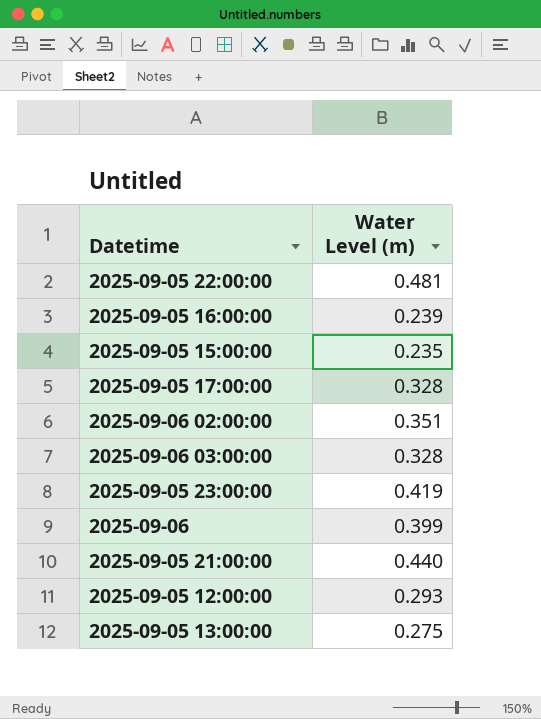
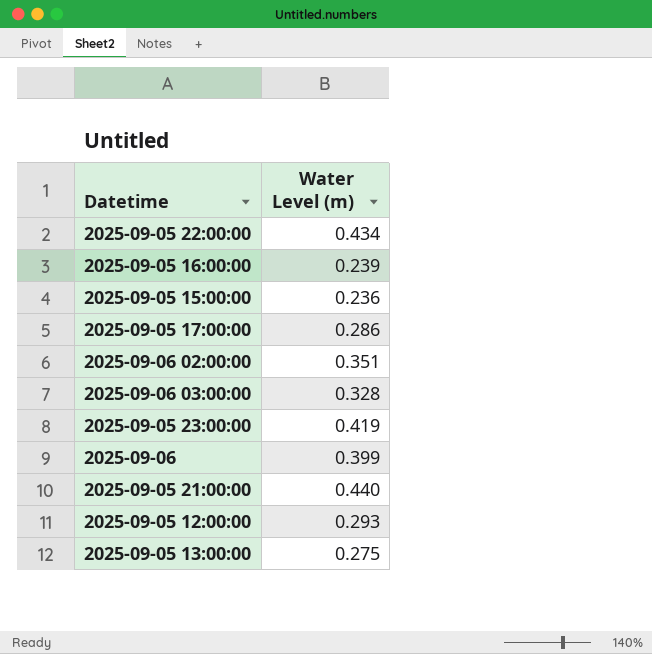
2025-09-05 22:00:00 | Water Level (m): 0.481 -> 0.434
2025-09-05 15:00:00 | Water Level (m): 0.235 -> 0.236
2025-09-05 17:00:00 | Water Level (m): 0.328 -> 0.286

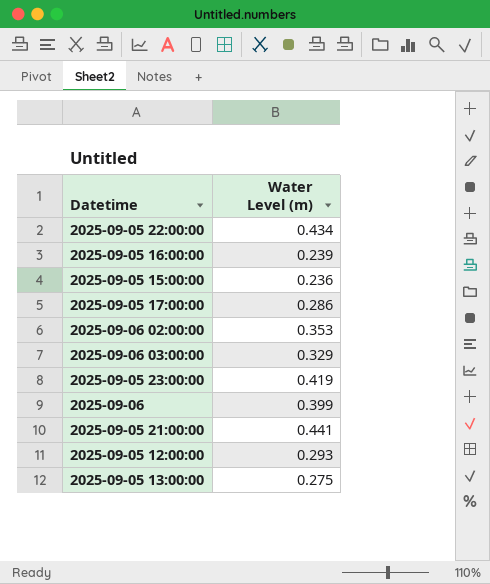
2025-09-06 02:00:00 | Water Level (m): 0.351 -> 0.353
2025-09-06 03:00:00 | Water Level (m): 0.328 -> 0.329
2025-09-05 21:00:00 | Water Level (m): 0.440 -> 0.441

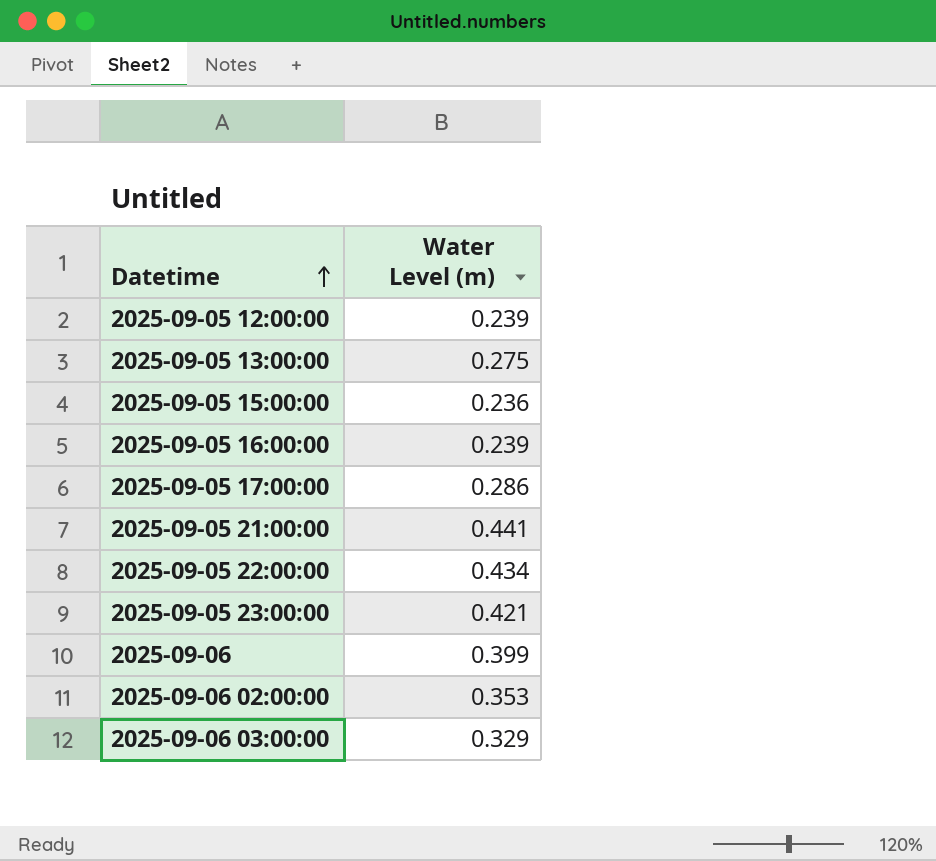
row order: none -> Datetime ascending
2025-09-05 12:00:00 | Water Level (m): 0.293 -> 0.239
2025-09-05 23:00:00 | Water Level (m): 0.419 -> 0.421

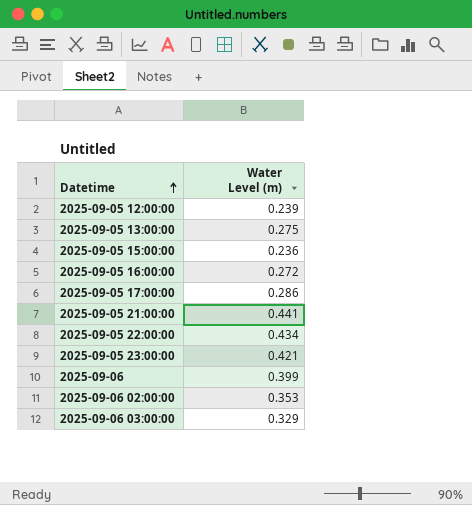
2025-09-05 16:00:00 | Water Level (m): 0.239 -> 0.272

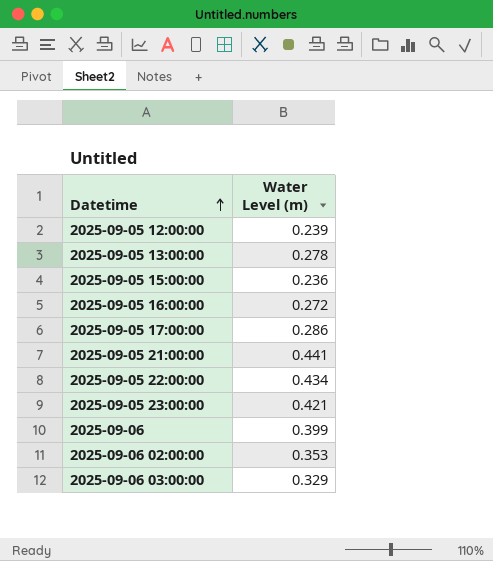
2025-09-05 13:00:00 | Water Level (m): 0.275 -> 0.278

